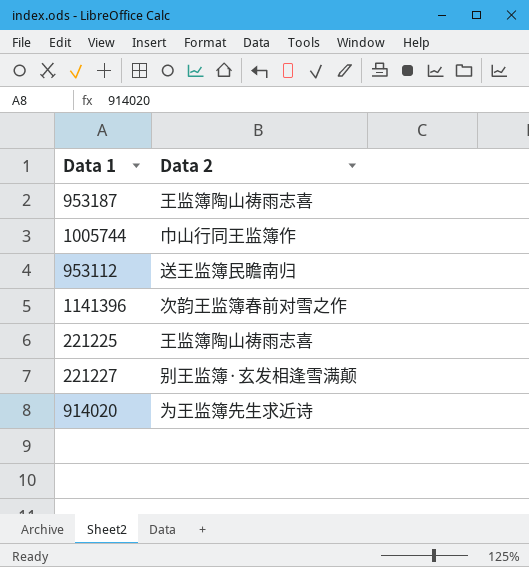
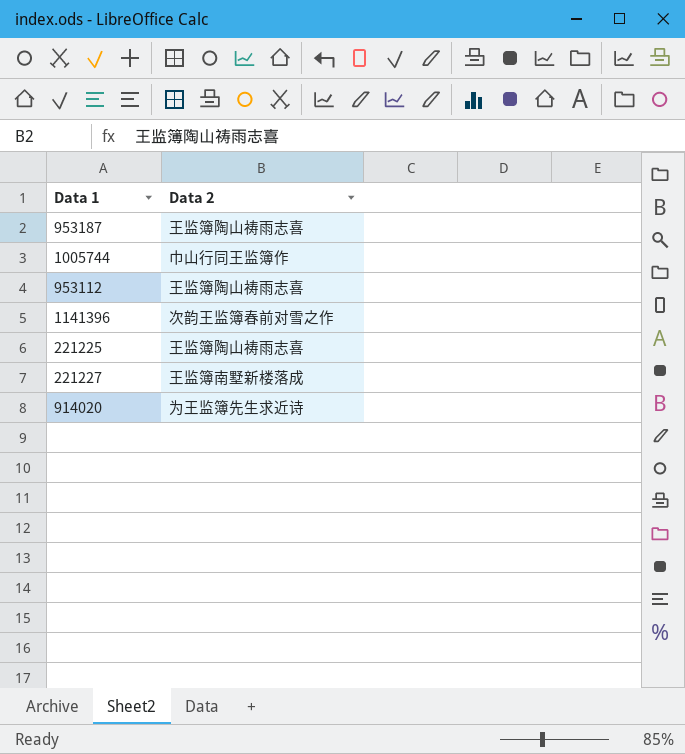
953112 | Data 2: 送王监簿民瞻南归 -> 王监簿陶山祷雨志喜
221227 | Data 2: 别王监簿·玄发相逢雪满颠 -> 王监簿南墅新楼落成

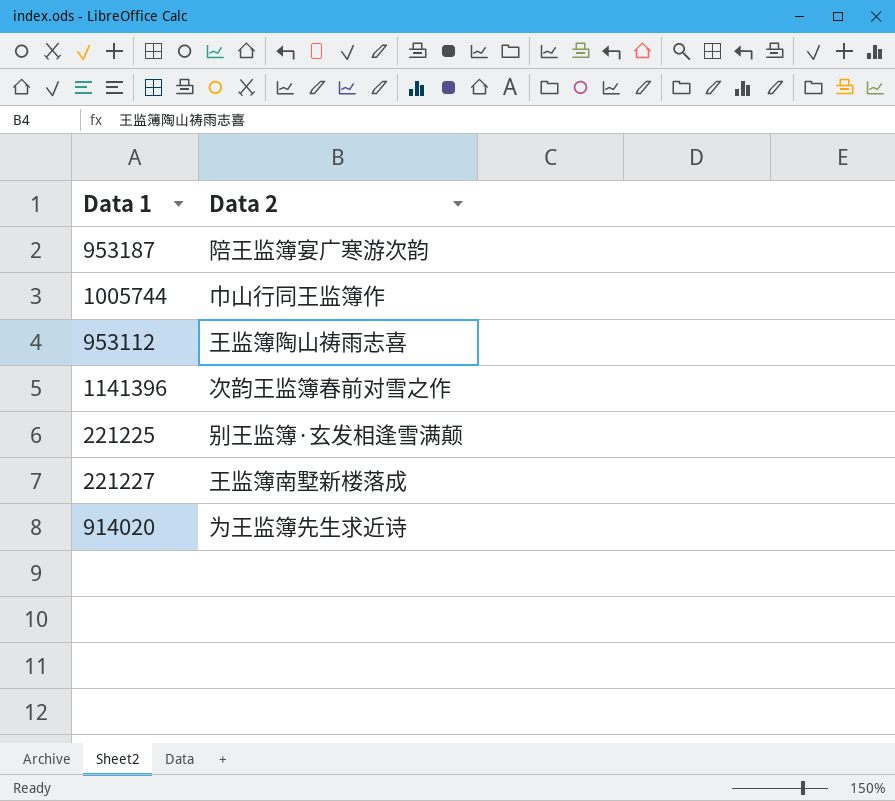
953187 | Data 2: 王监簿陶山祷雨志喜 -> 陪王监簿宴广寒游次韵
221225 | Data 2: 王监簿陶山祷雨志喜 -> 别王监簿·玄发相逢雪满颠

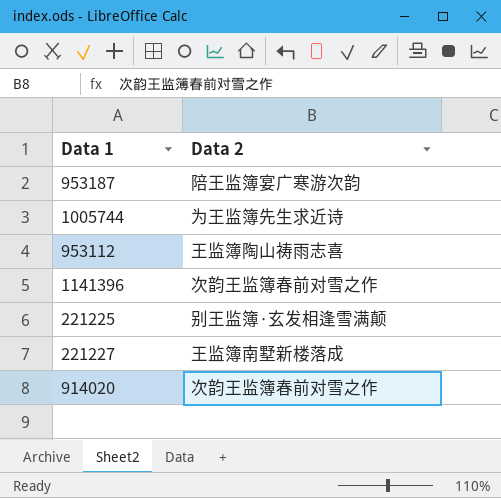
1005744 | Data 2: 巾山行同王监簿作 -> 为王监簿先生求近诗
914020 | Data 2: 为王监簿先生求近诗 -> 次韵王监簿春前对雪之作

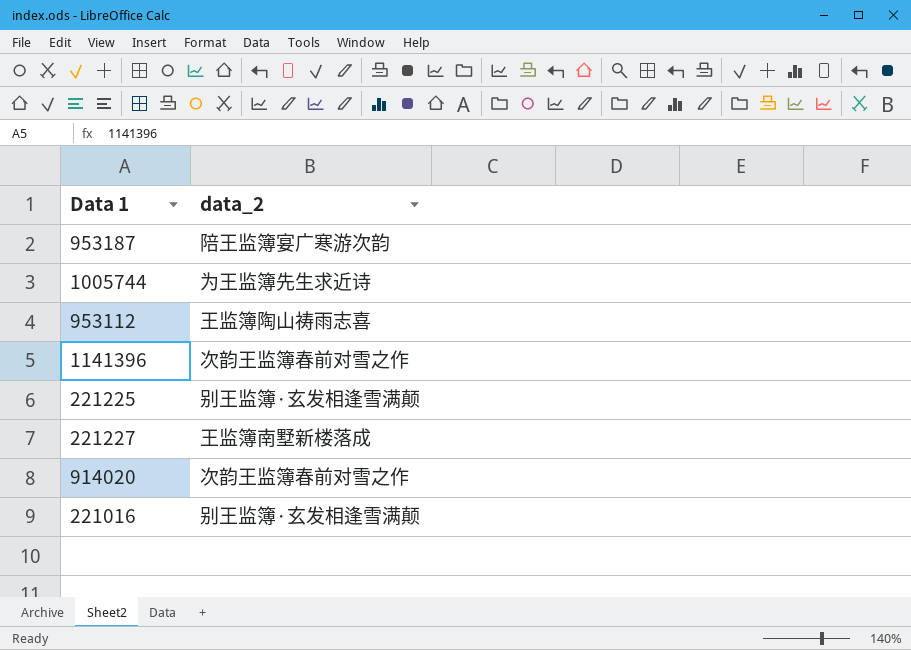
column name: Data 2 -> data_2
row 221016: none -> 别王监簿·玄发相逢雪满颠

